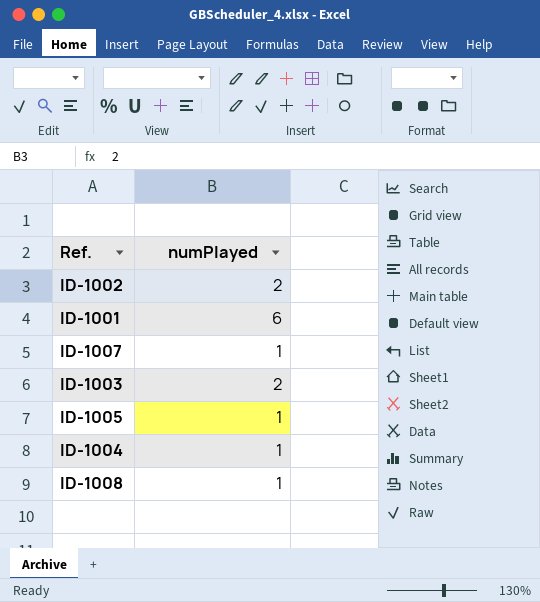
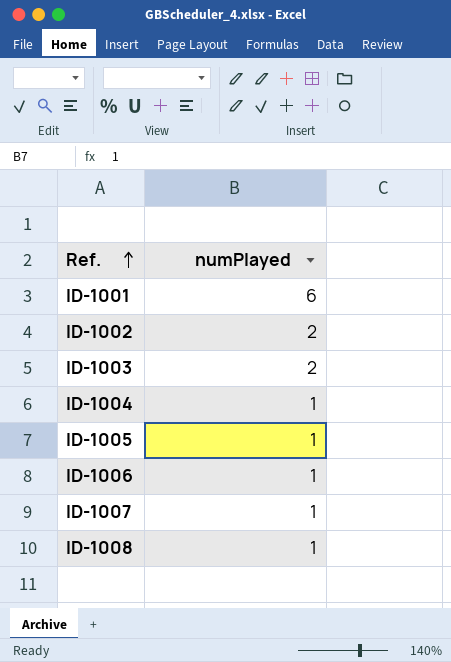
row order: none -> Ref. ascending
row ID-1006: none -> 1

